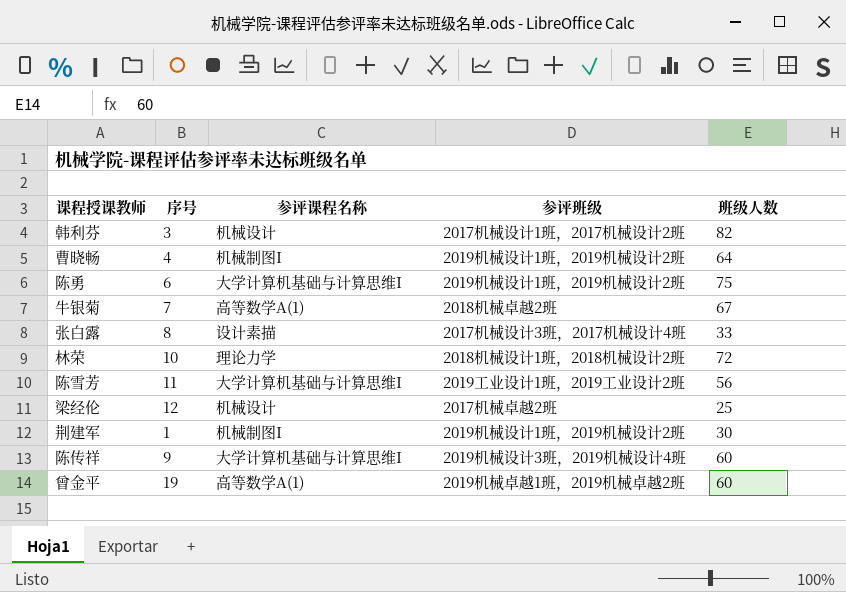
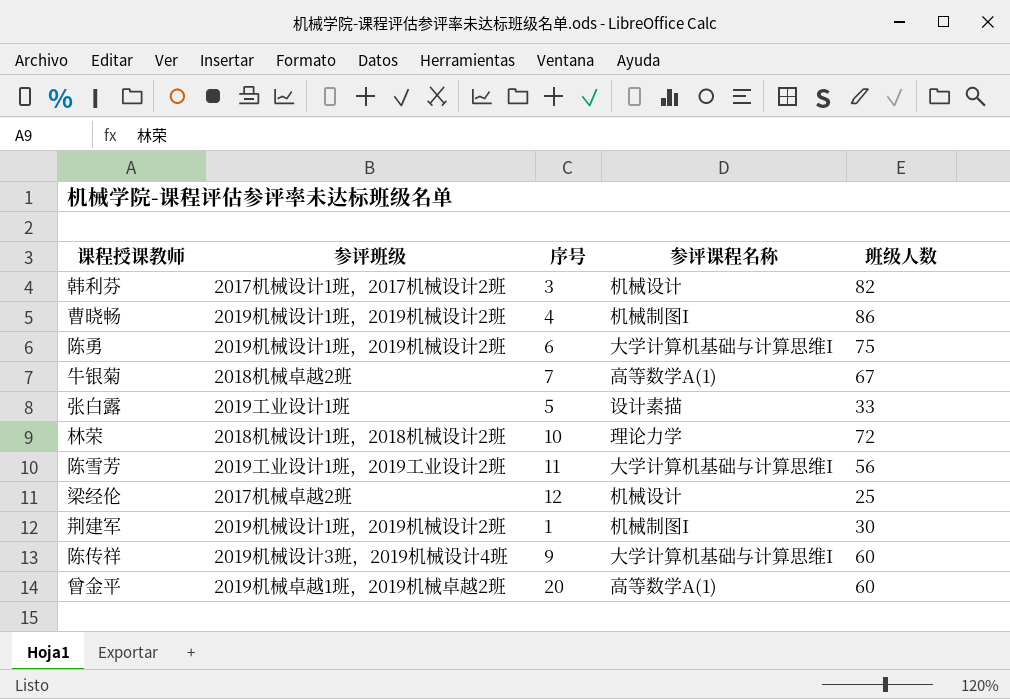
column 参评班级 | position: 4 -> 2
曹晓畅 | 班级人数: 64 -> 86
张白露 | 参评班级: 2017机械设计3班，2017机械设计4班 -> 2019工业设计1班
张白露 | 序号: 8 -> 5
曾金平 | 序号: 19 -> 20

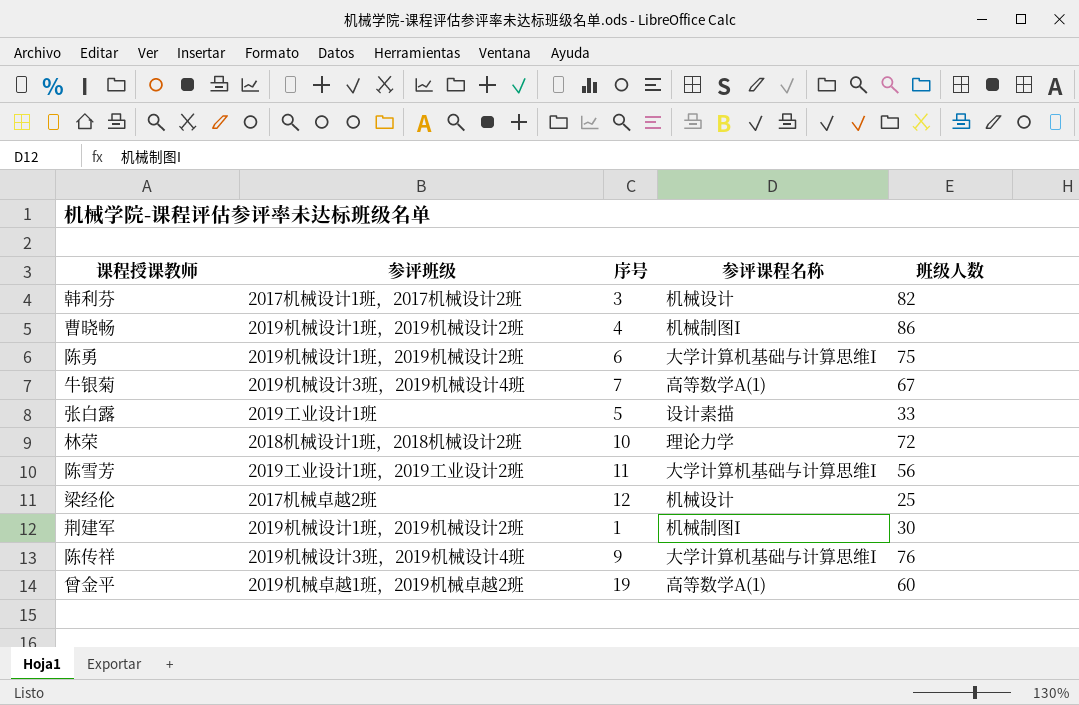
牛银菊 | 参评班级: 2018机械卓越2班 -> 2019机械设计3班，2019机械设计4班
陈传祥 | 班级人数: 60 -> 76
曾金平 | 序号: 20 -> 19

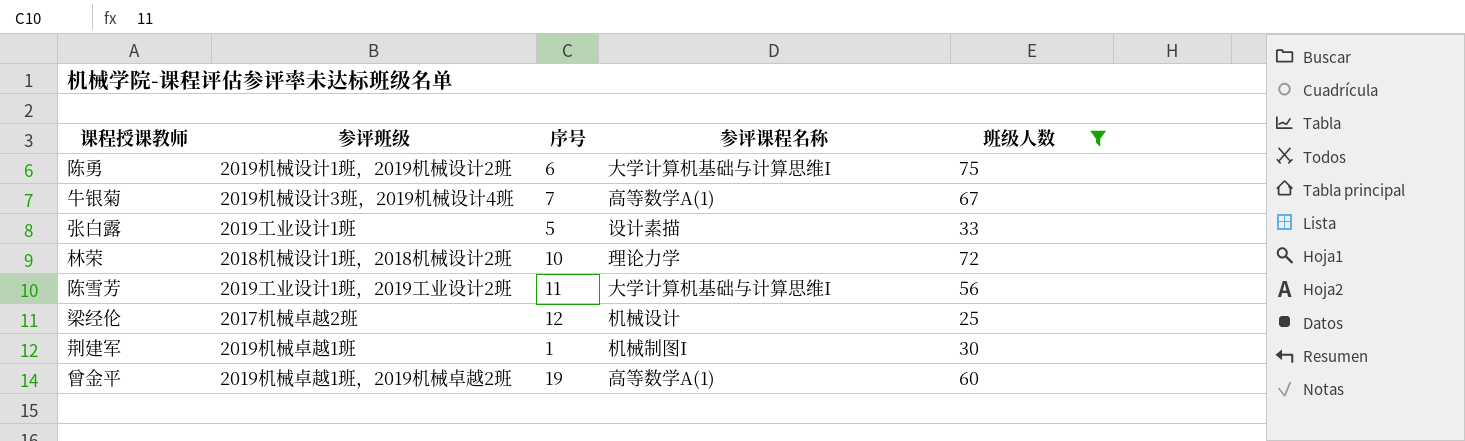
filter: none -> 班级人数 <= 75
荆建军 | 参评班级: 2019机械设计1班，2019机械设计2班 -> 2019机械卓越1班

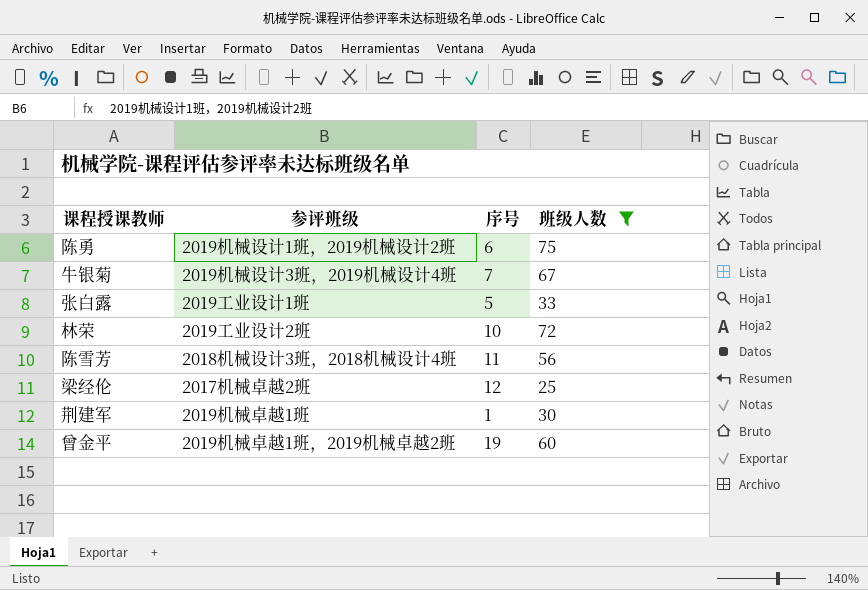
column 参评课程名称 | position: 4 -> none
林荣 | 参评班级: 2018机械设计1班，2018机械设计2班 -> 2019工业设计2班
陈雪芳 | 参评班级: 2019工业设计1班，2019工业设计2班 -> 2018机械设计3班，2018机械设计4班

